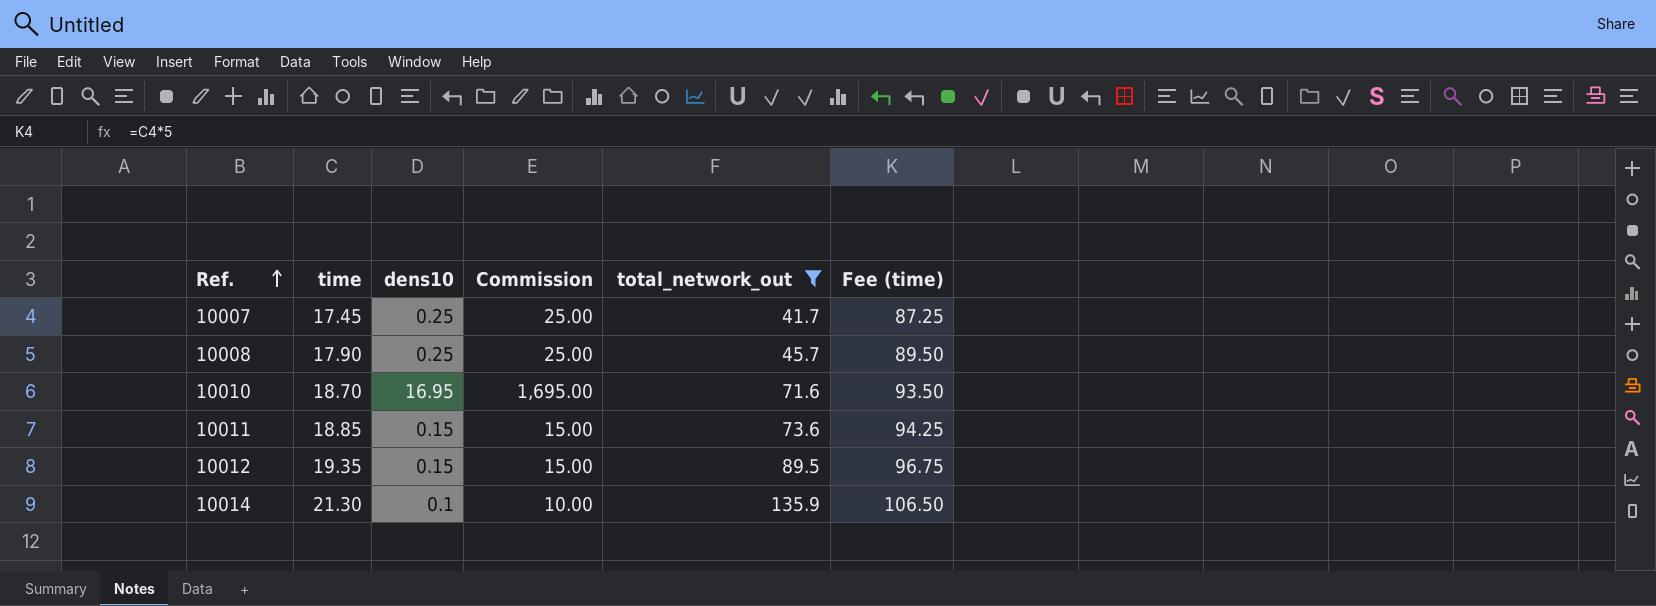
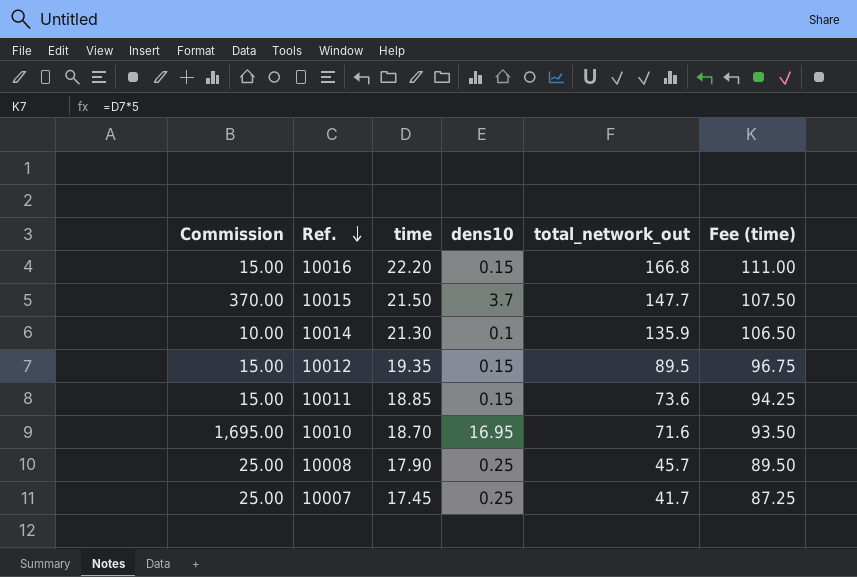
filter: total_network_out <= 135.9 -> none
row order: Ref. ascending -> Ref. descending
column Commission | position: 4 -> 1

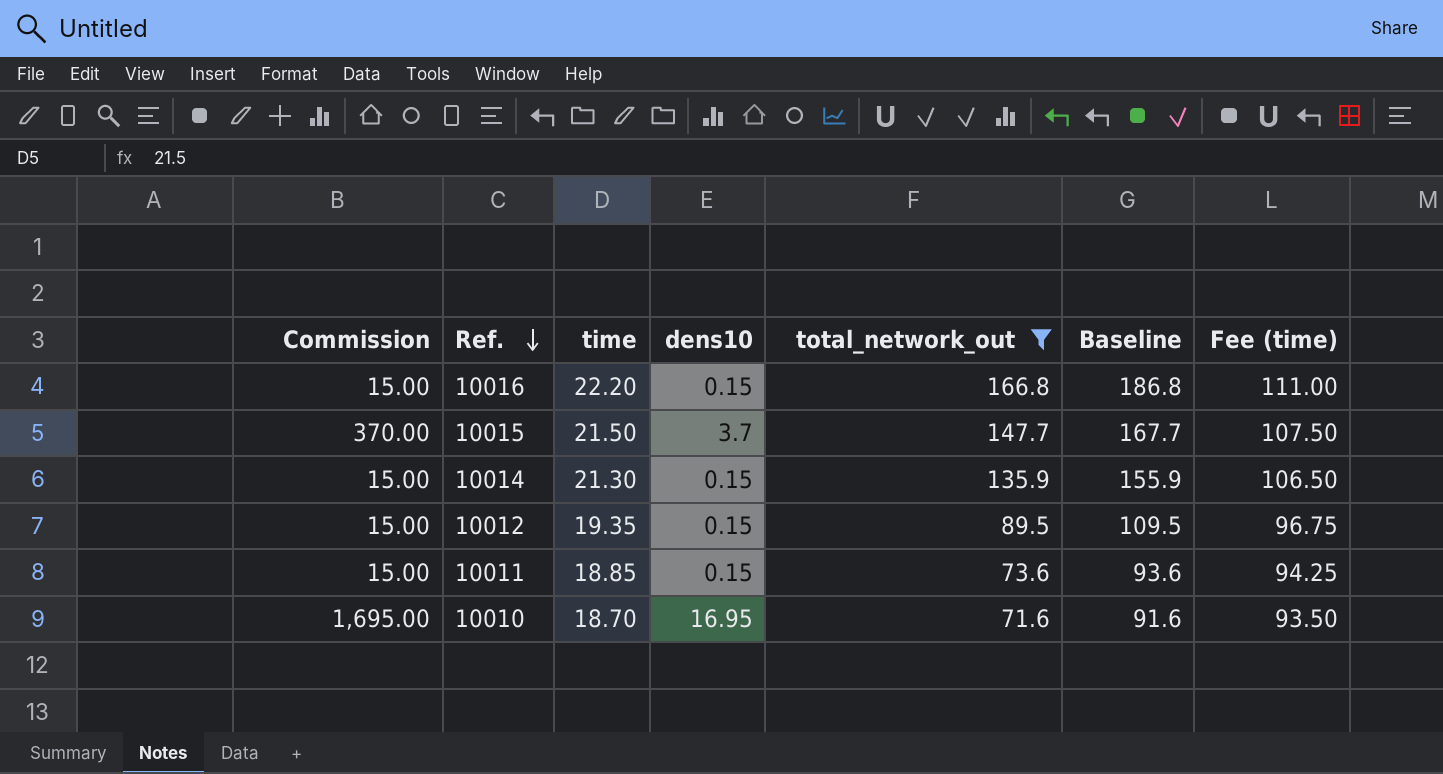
filter: none -> total_network_out >= 71.6
column Baseline | formula: none -> [total_network_out] + 20
10014 | Commission: 10.00 -> 15.00
10014 | dens10: 0.1 -> 0.15

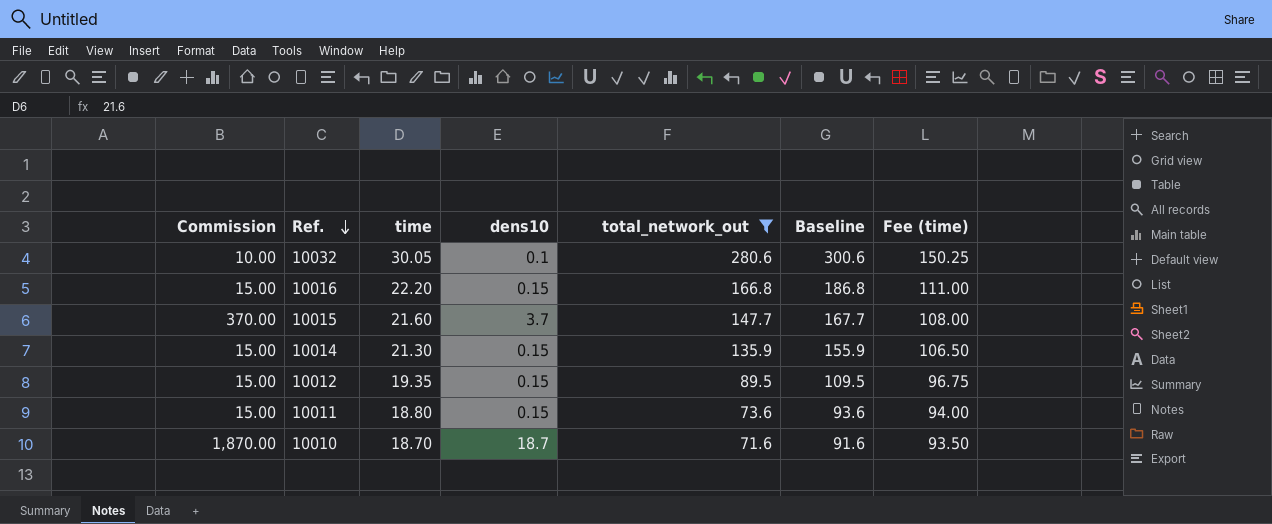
row 10032: none -> 10.00 | 30.05 | 0.1 | 280.6 | 300.6 | 150.25
10015 | time: 21.50 -> 21.60
10015 | Fee (time): 107.50 -> 108.00
10011 | time: 18.85 -> 18.80
10011 | Fee (time): 94.25 -> 94.00
10010 | Commission: 1,695.00 -> 1,870.00
10010 | dens10: 16.95 -> 18.7

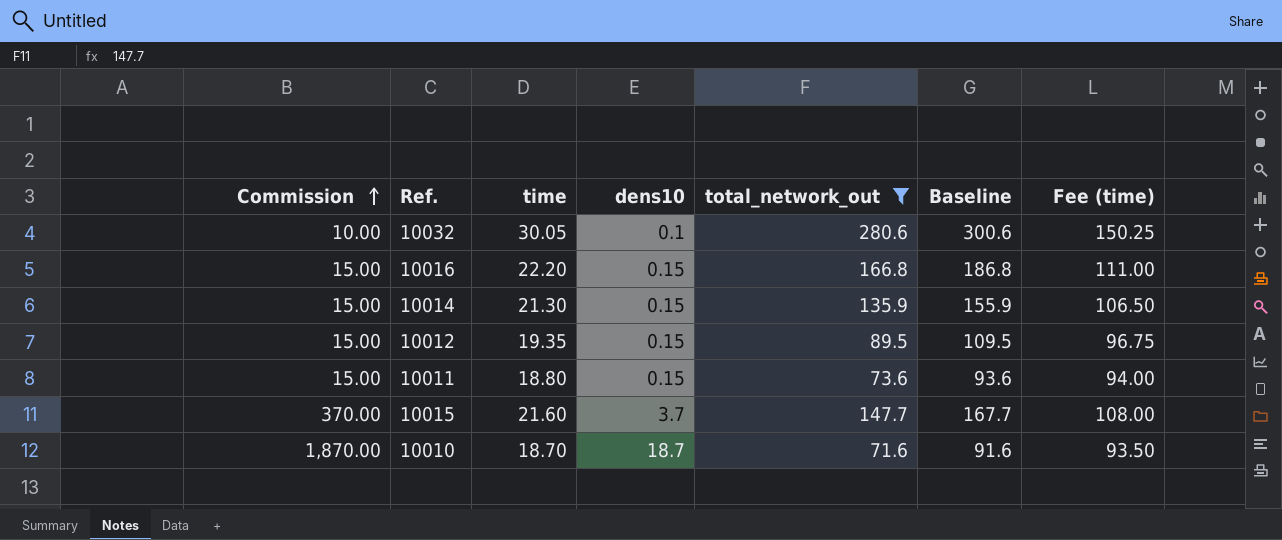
row order: Ref. descending -> Commission ascending

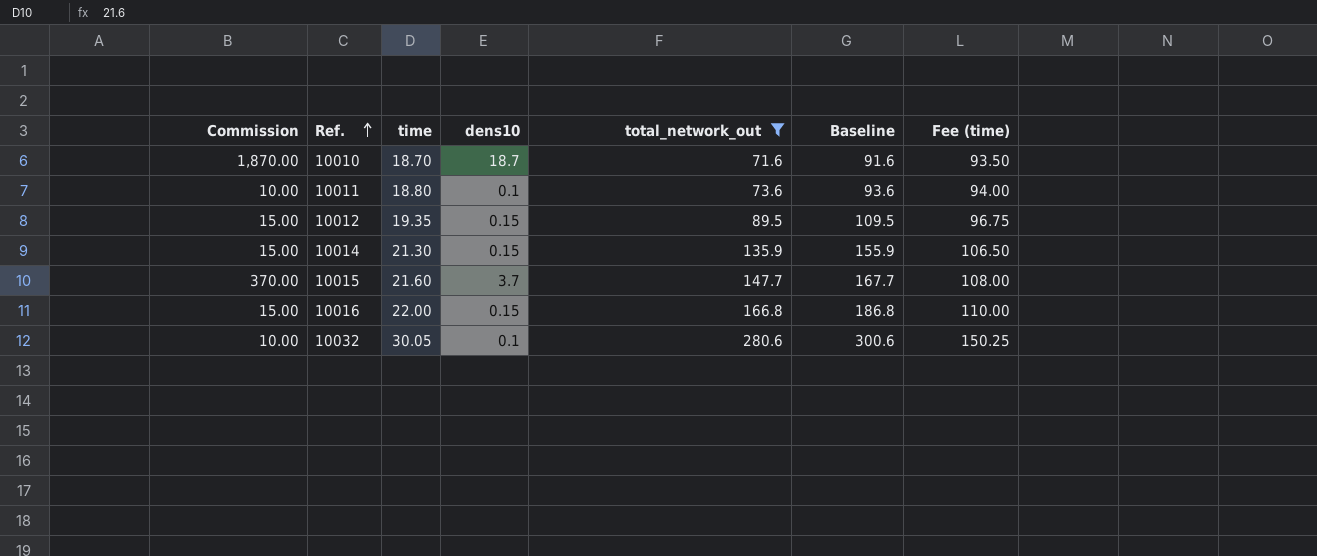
row order: Commission ascending -> Ref. ascending
10011 | Commission: 15.00 -> 10.00
10011 | dens10: 0.15 -> 0.1
10016 | time: 22.20 -> 22.00
10016 | Fee (time): 111.00 -> 110.00

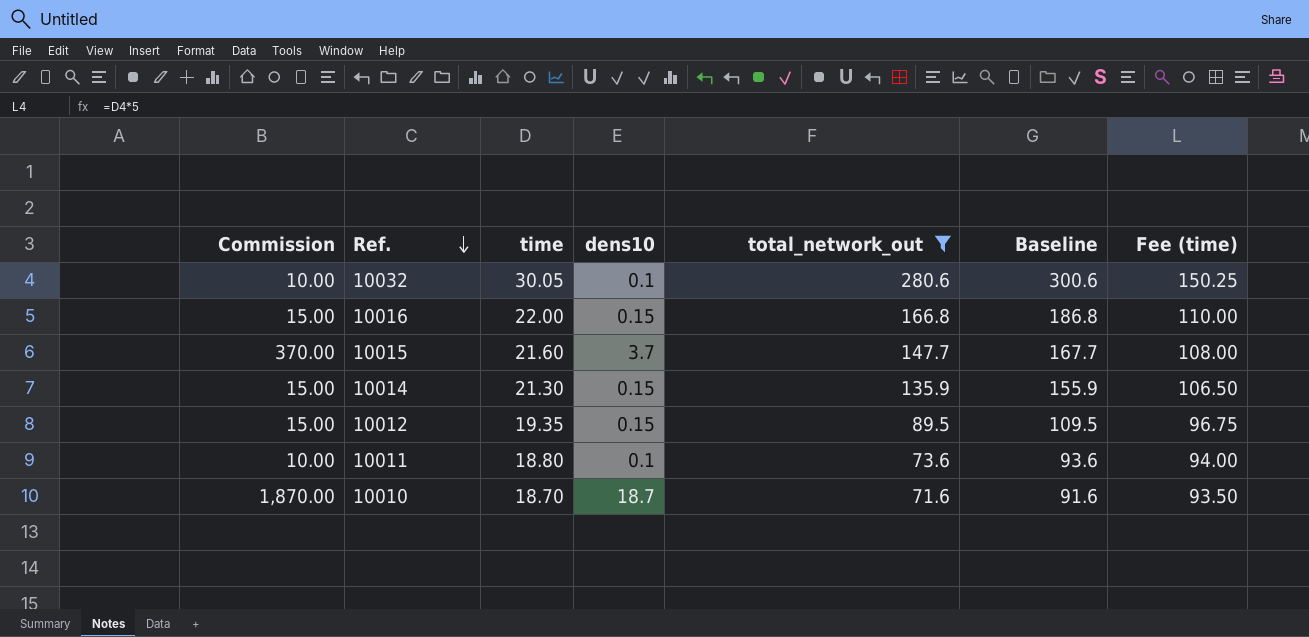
row order: Ref. ascending -> Ref. descending

